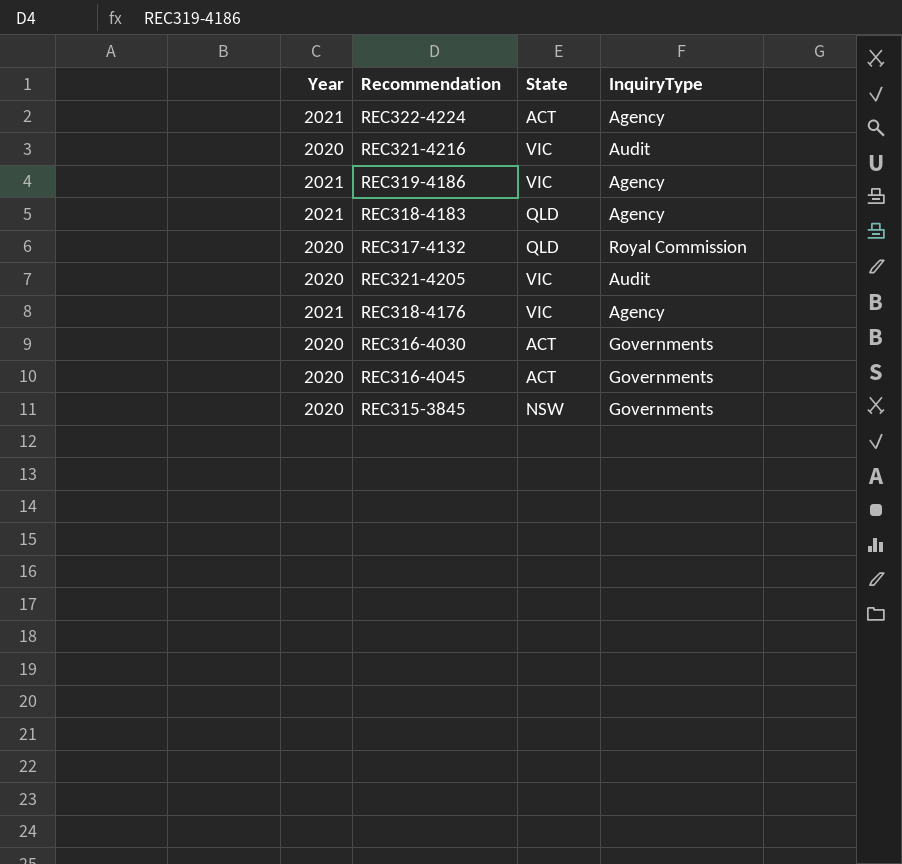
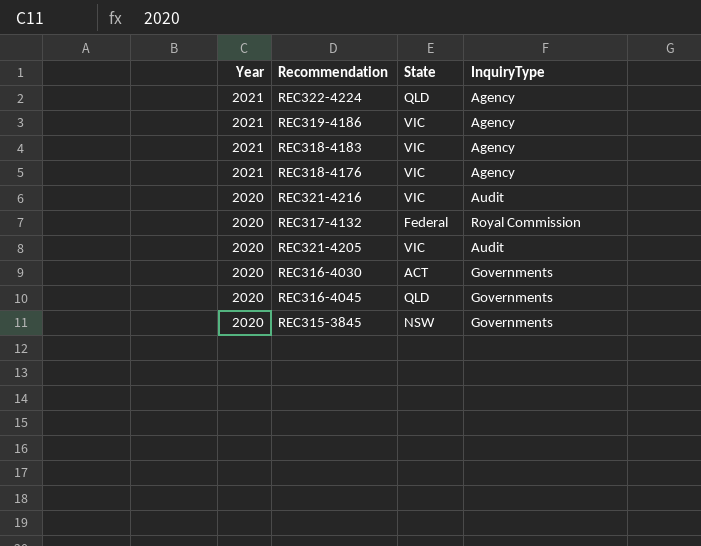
row order: none -> Year descending
REC322-4224 | State: ACT -> QLD
REC318-4183 | State: QLD -> VIC
REC317-4132 | State: QLD -> Federal
REC316-4045 | State: ACT -> QLD

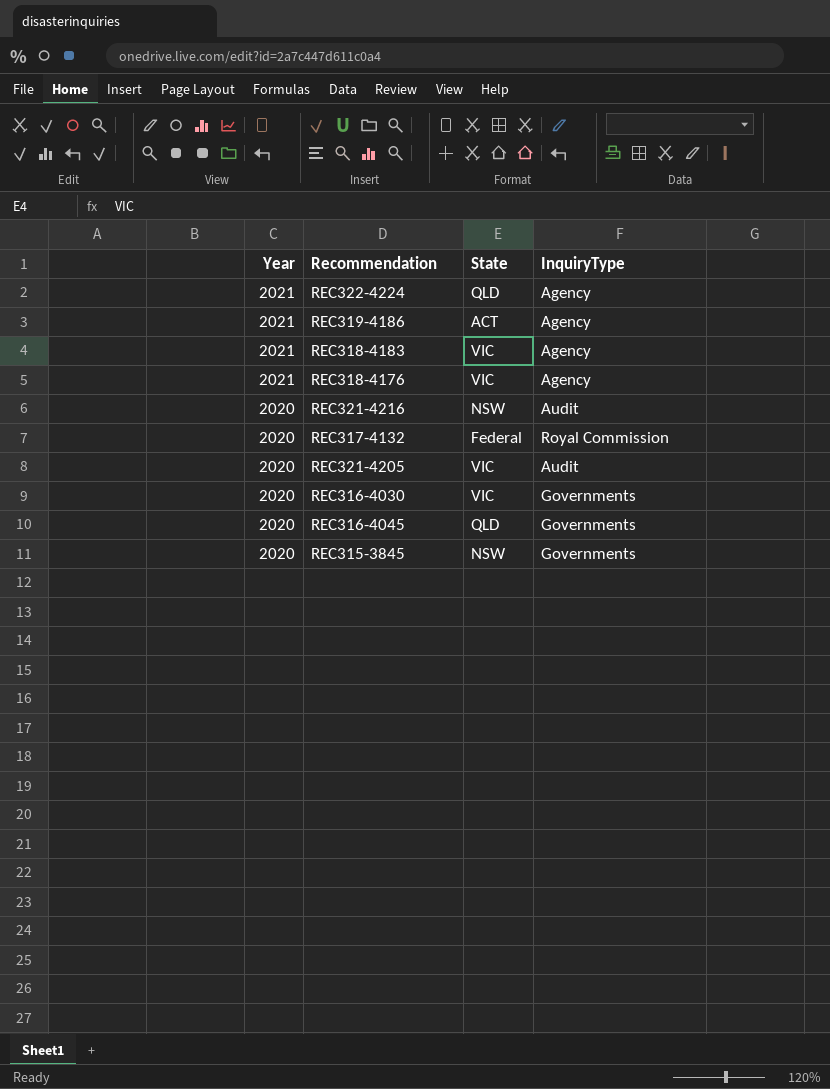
REC319-4186 | State: VIC -> ACT
REC321-4216 | State: VIC -> NSW
REC316-4030 | State: ACT -> VIC

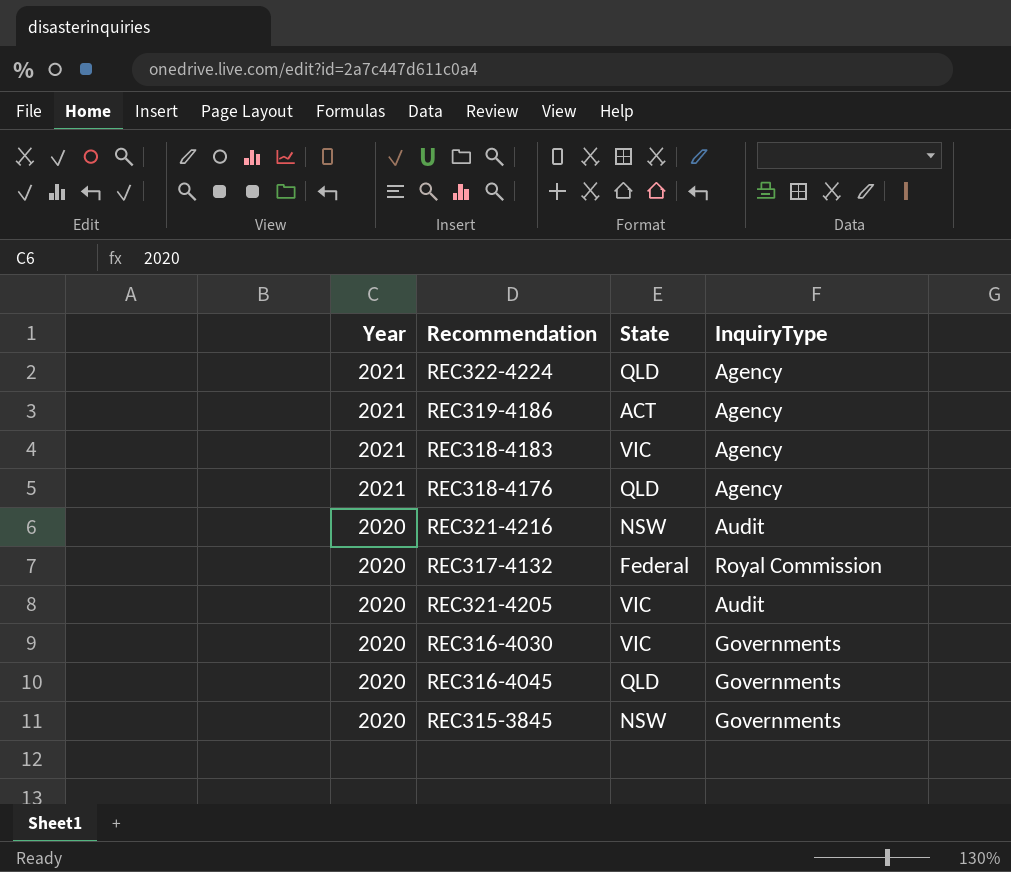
REC318-4176 | State: VIC -> QLD

